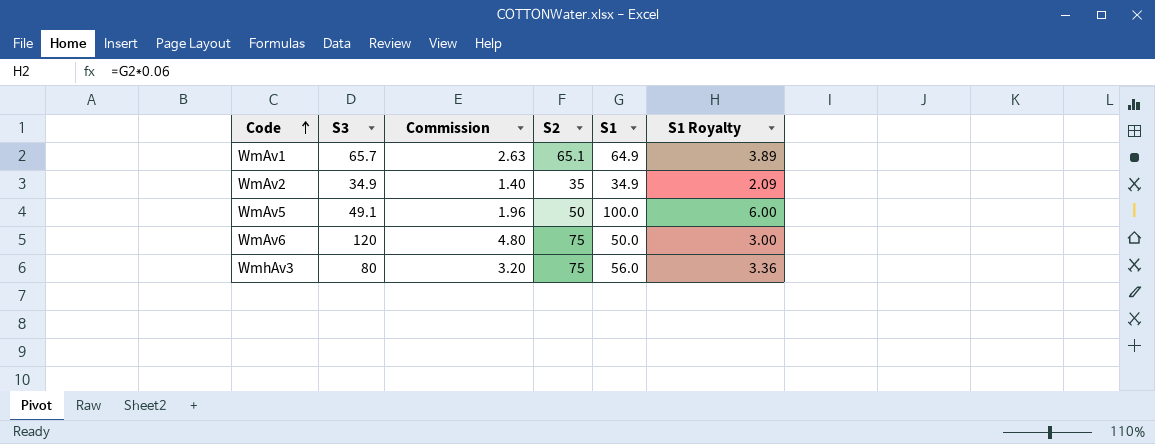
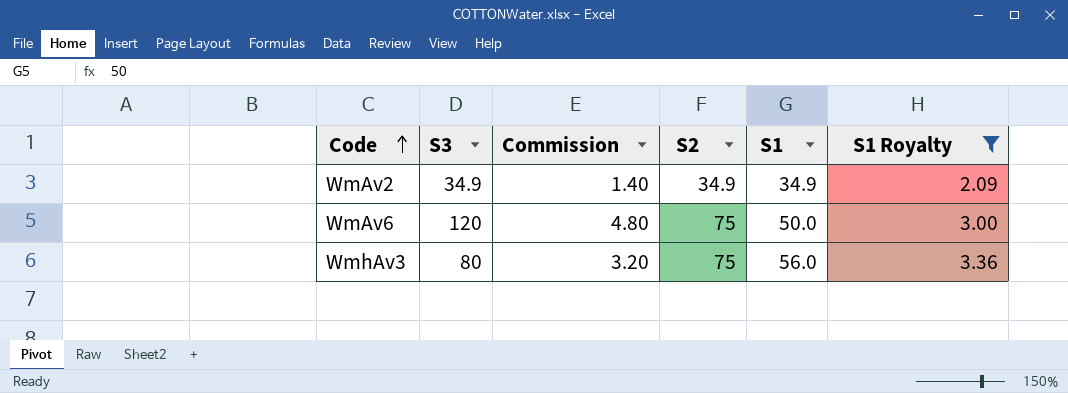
filter: none -> S1 Royalty <= 3.36
WmAv2 | S2: 35 -> 34.9

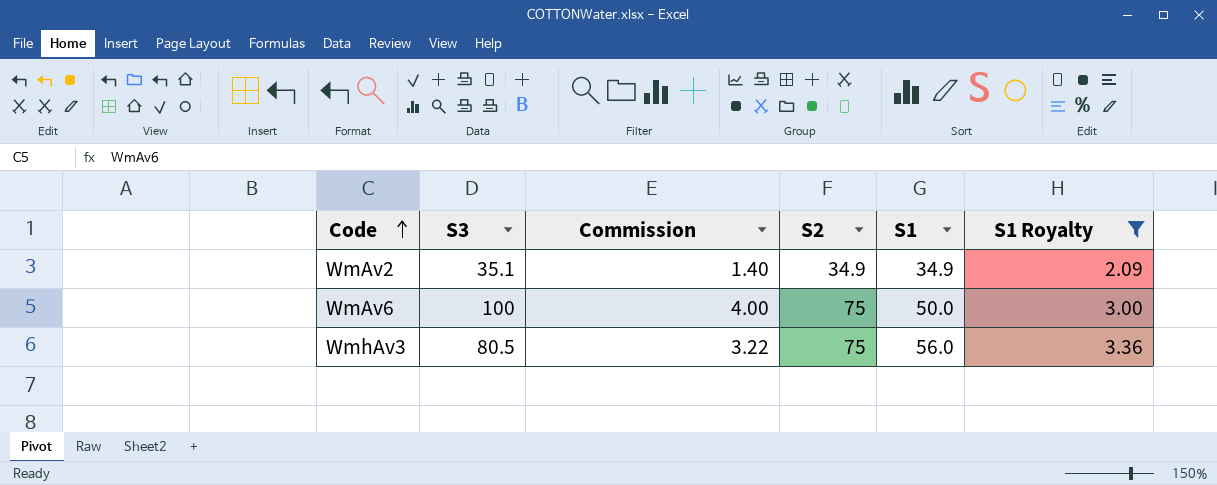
WmAv2 | S3: 34.9 -> 35.1
WmAv6 | S3: 120 -> 100
WmAv6 | Commission: 4.80 -> 4.00
WmhAv3 | S3: 80 -> 80.5
WmhAv3 | Commission: 3.20 -> 3.22

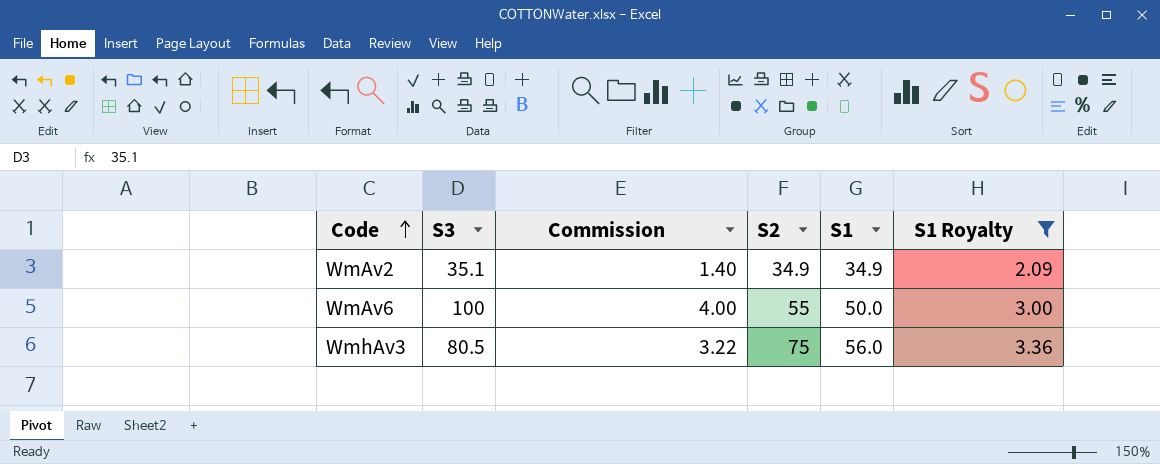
WmAv6 | S2: 75 -> 55

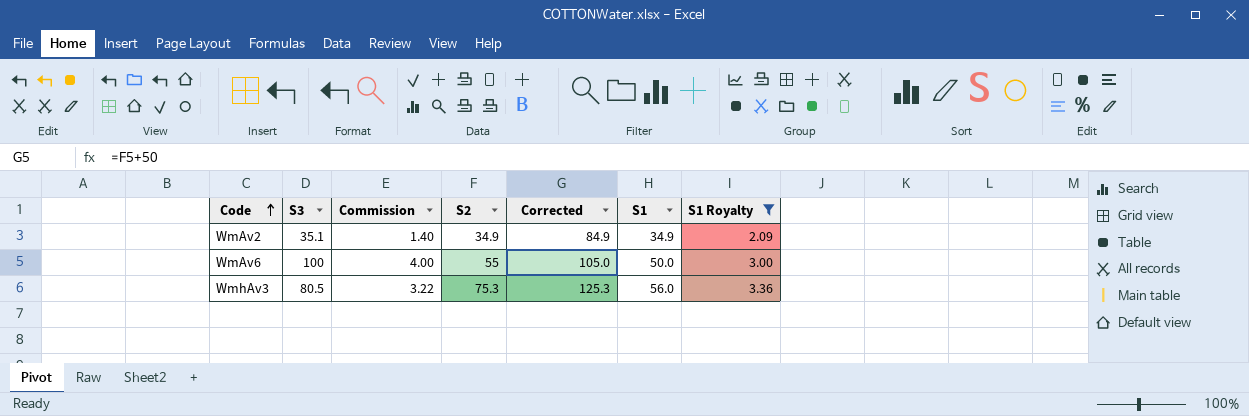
column Corrected | formula: none -> [S2] + 50
WmhAv3 | S2: 75 -> 75.3

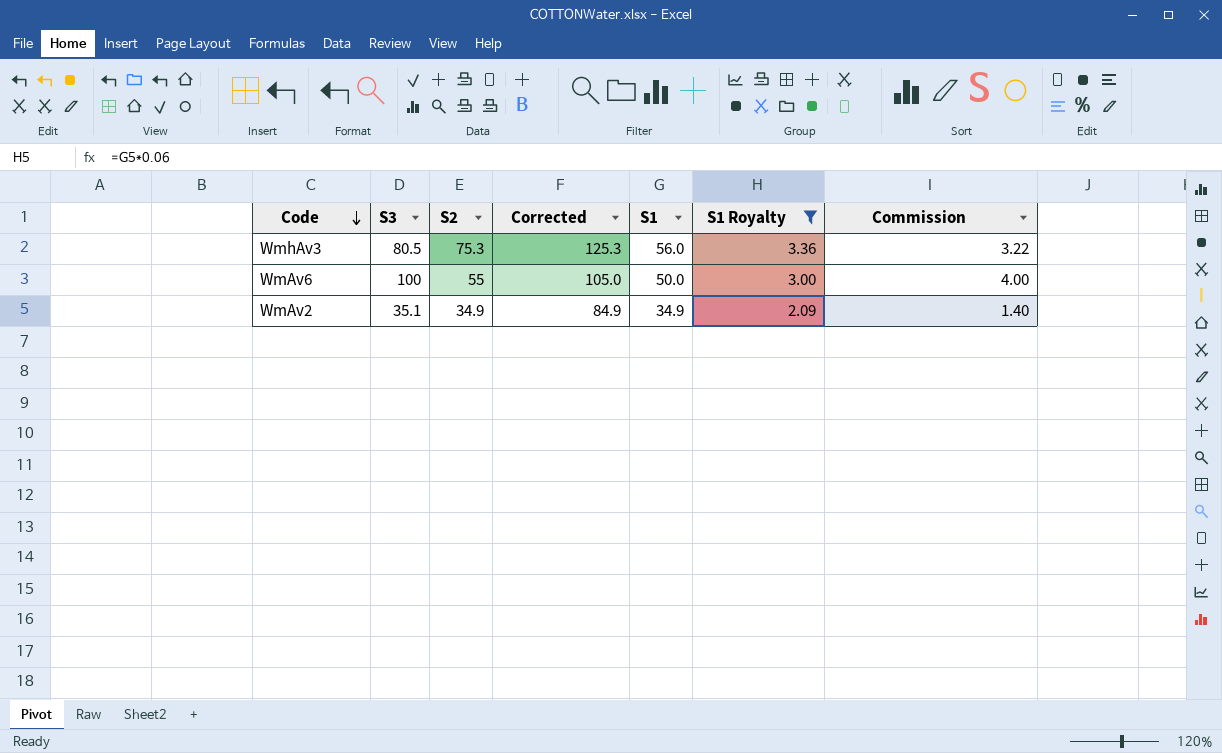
row order: Code ascending -> Code descending
column Commission | position: 3 -> 7

